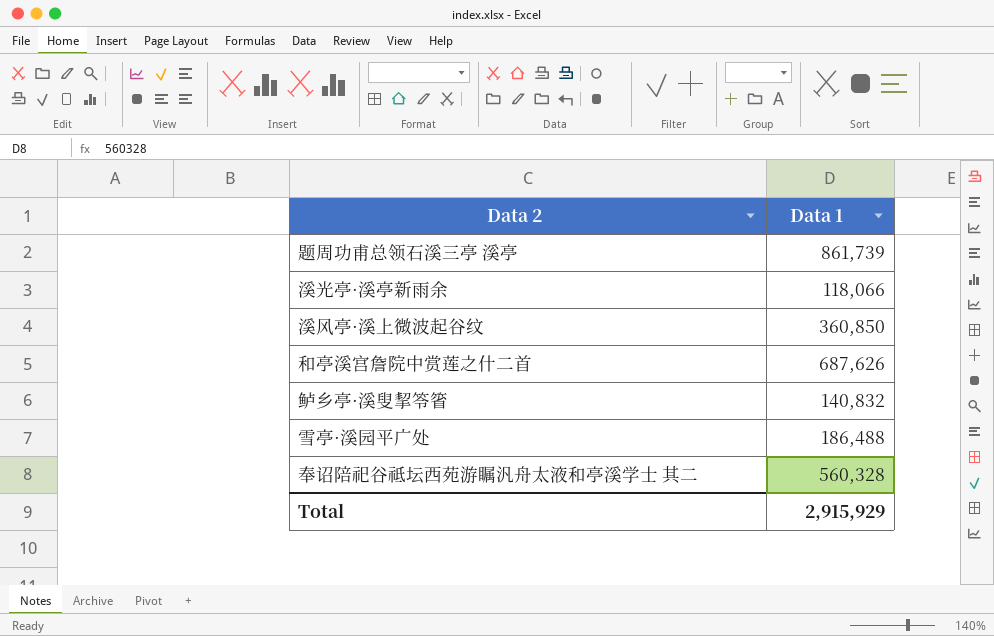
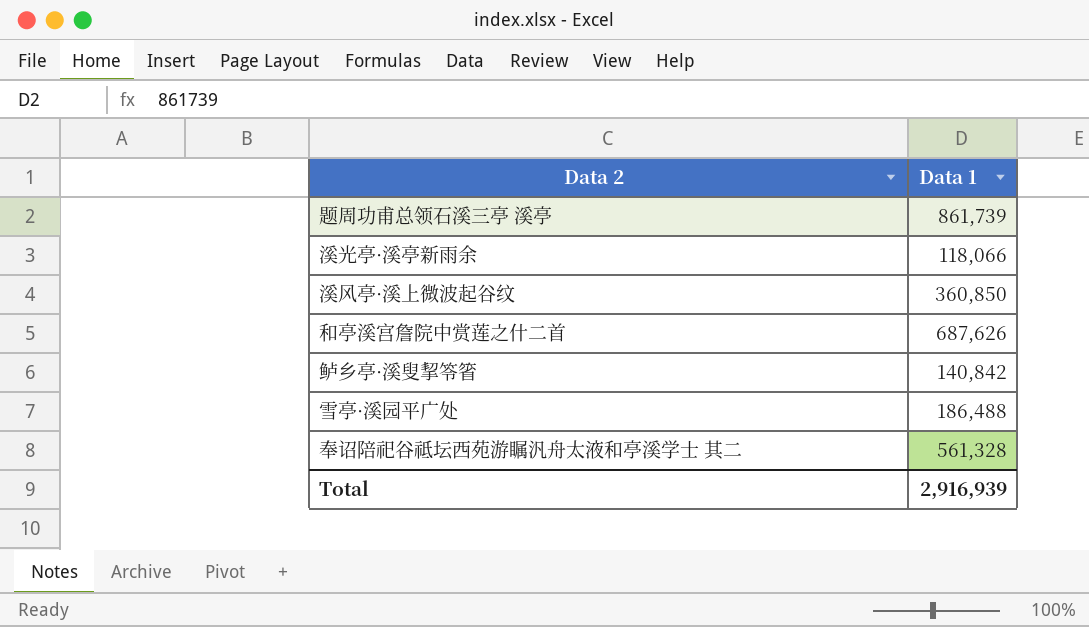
鲈乡亭·溪叟挈笭箵 | Data 1: 140,832 -> 140,842
奉诏陪祀谷祗坛西苑游瞩汎舟太液和亭溪学士 其二 | Data 1: 560,328 -> 561,328
Total | Data 1: 2,915,929 -> 2,916,939

